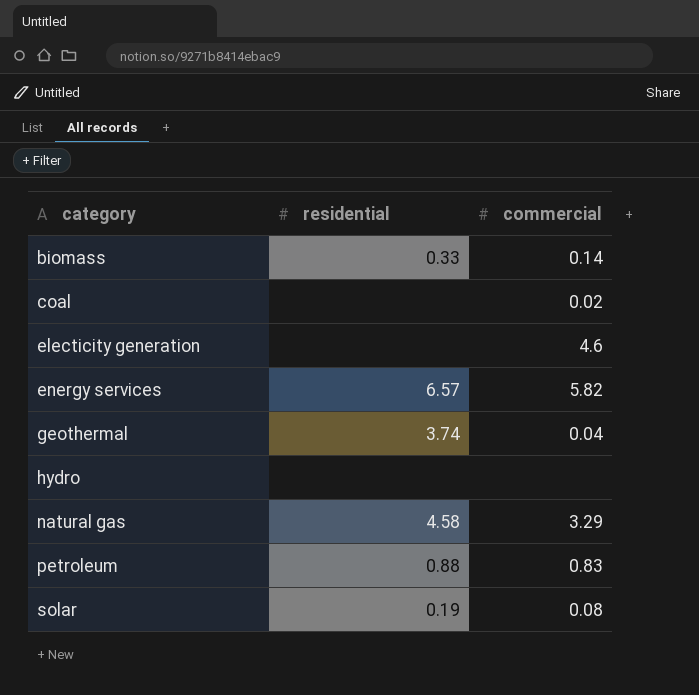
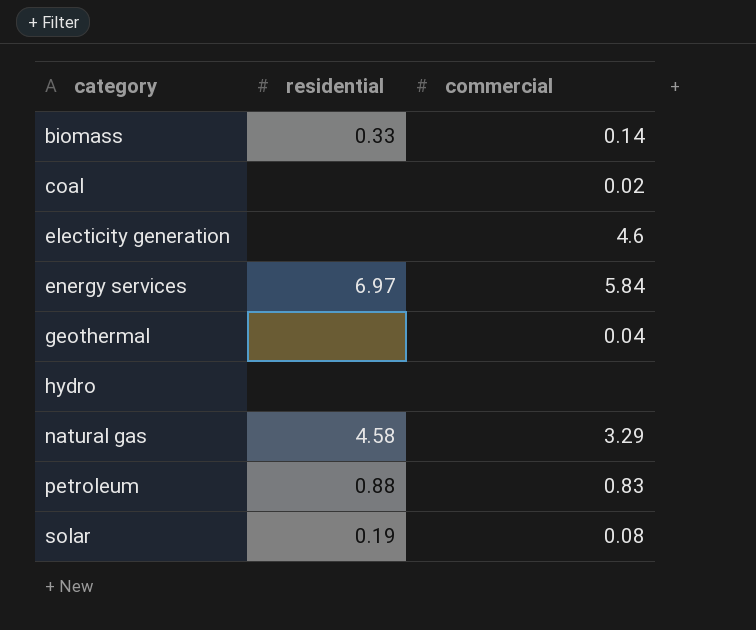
energy services | residential: 6.57 -> 6.97
energy services | commercial: 5.82 -> 5.84
geothermal | residential: 3.74 -> none

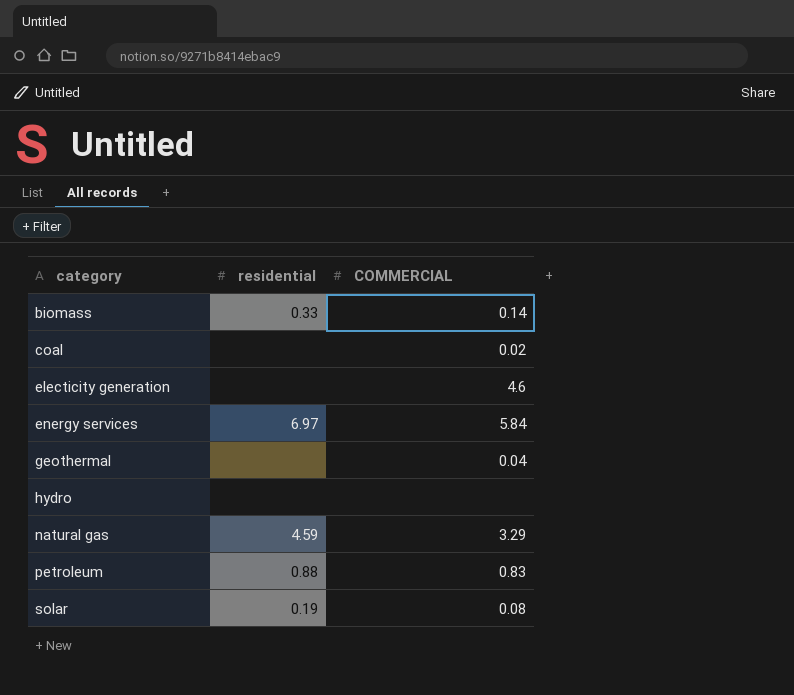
column name: commercial -> COMMERCIAL
natural gas | residential: 4.58 -> 4.59

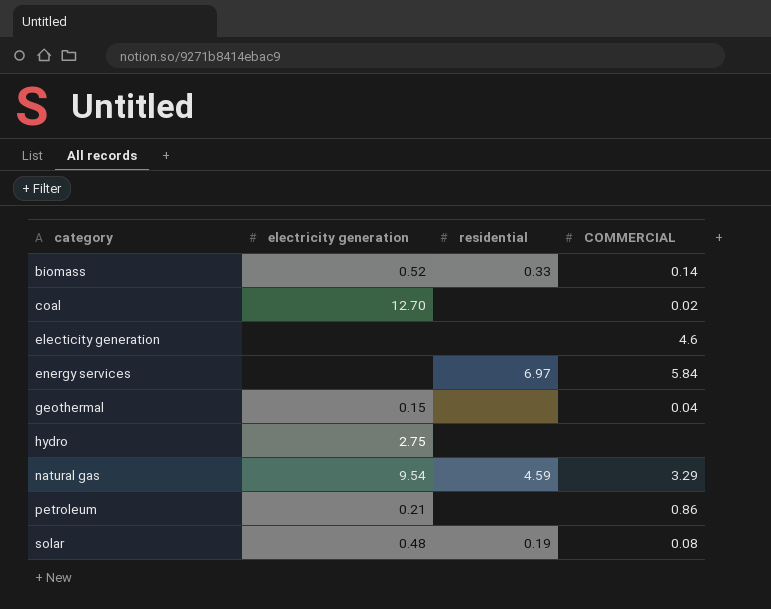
column electricity generation | position: none -> 2
petroleum | residential: 0.88 -> none
petroleum | COMMERCIAL: 0.83 -> 0.86

